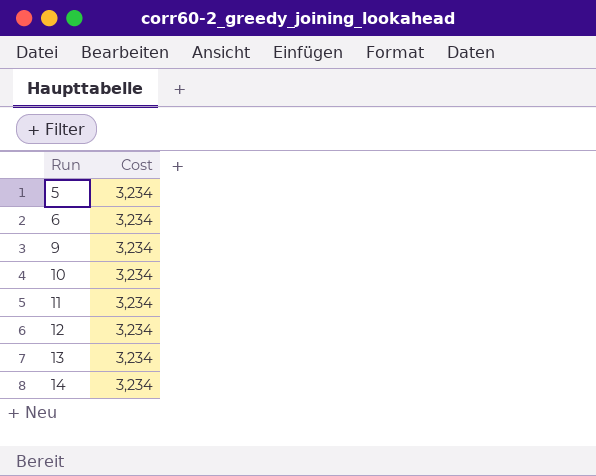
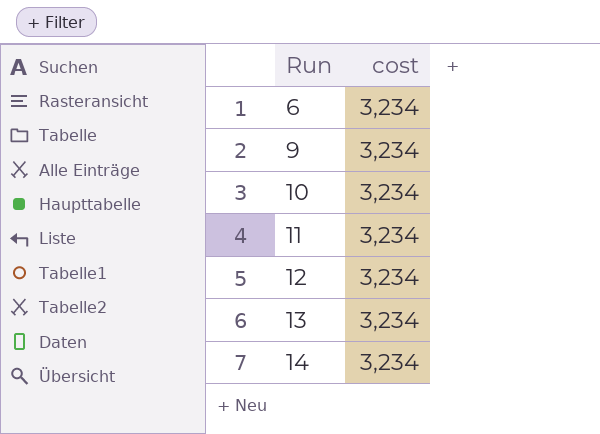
column name: Cost -> cost
row 5: 3,234 -> none

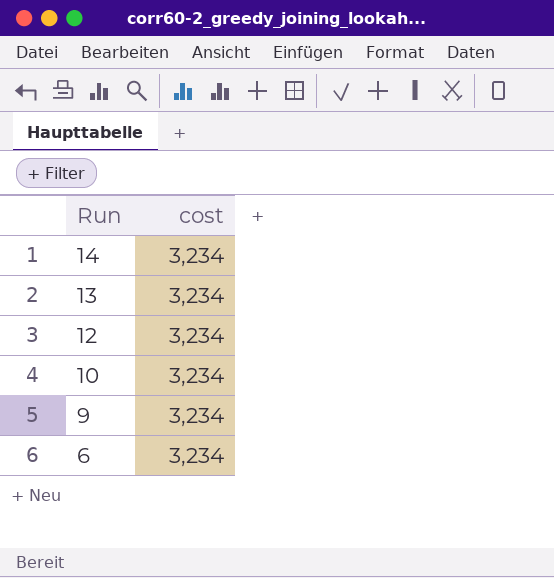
row order: Run ascending -> Run descending
row 11: 3,234 -> none

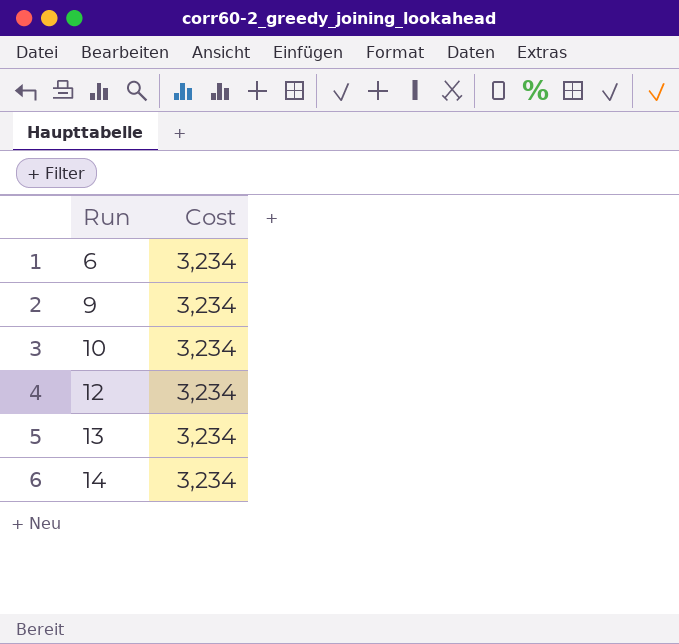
row order: Run descending -> Run ascending
column name: cost -> Cost

